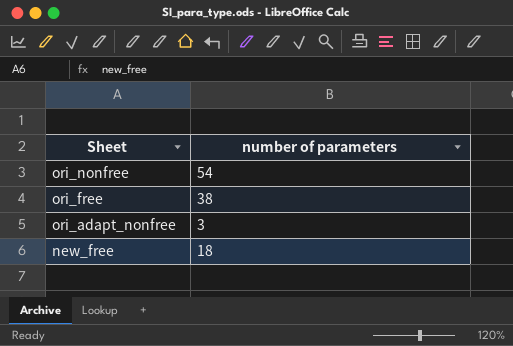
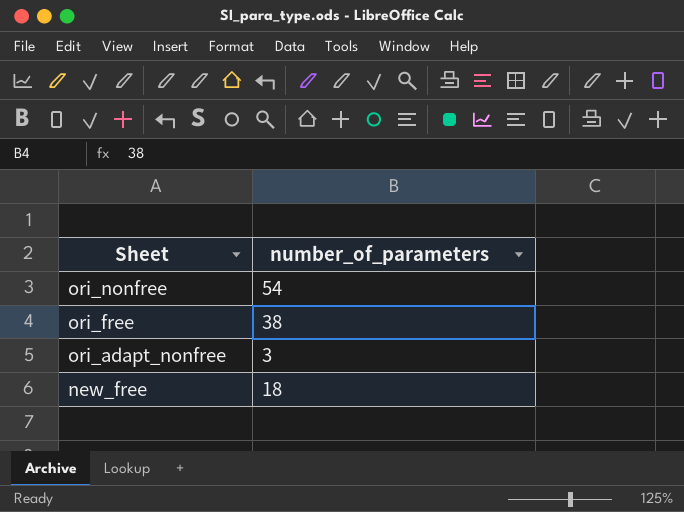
column name: number of parameters -> number_of_parameters

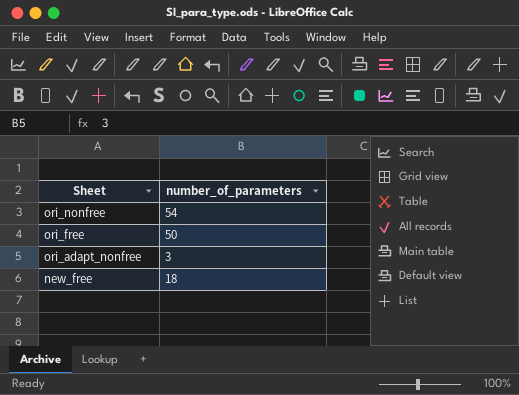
ori_free | number_of_parameters: 38 -> 50

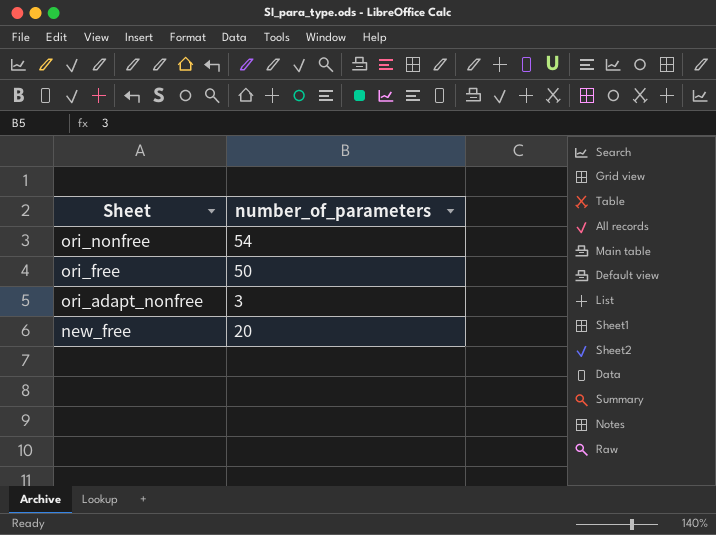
new_free | number_of_parameters: 18 -> 20

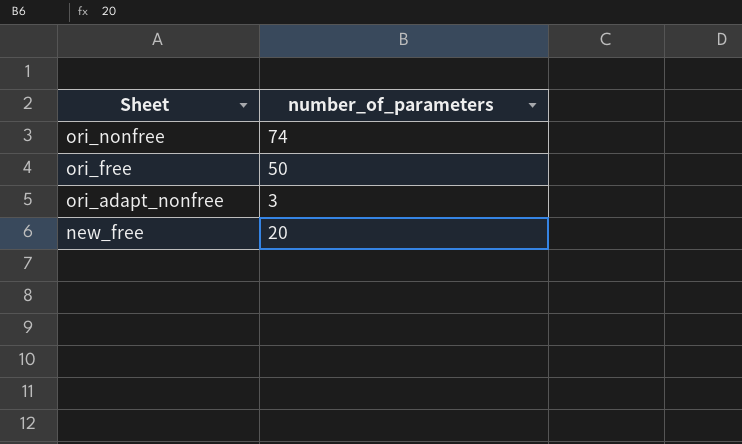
ori_nonfree | number_of_parameters: 54 -> 74

